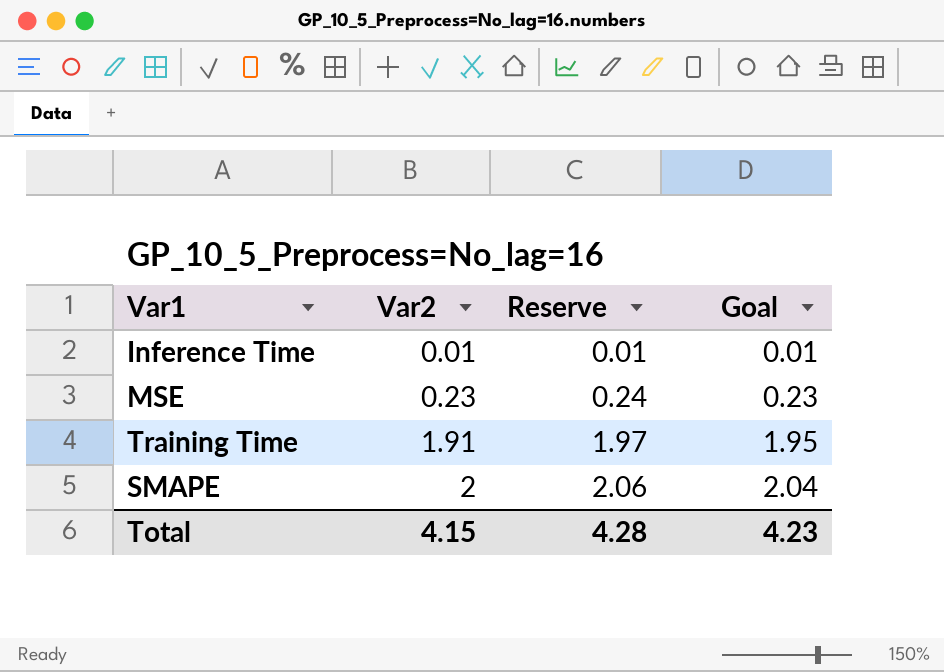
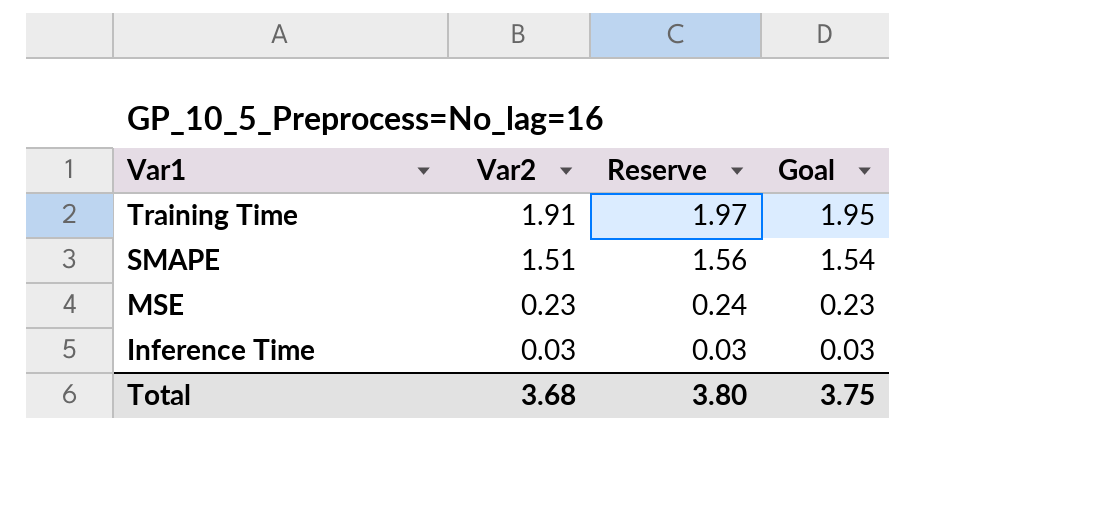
row order: Var2 ascending -> Var1 descending
SMAPE | Var2: 2 -> 1.51
SMAPE | Reserve: 2.06 -> 1.56
SMAPE | Goal: 2.04 -> 1.54
Inference Time | Var2: 0.01 -> 0.03
Inference Time | Reserve: 0.01 -> 0.03
Inference Time | Goal: 0.01 -> 0.03
Total | Var2: 4.15 -> 3.68
Total | Reserve: 4.28 -> 3.80
Total | Goal: 4.23 -> 3.75

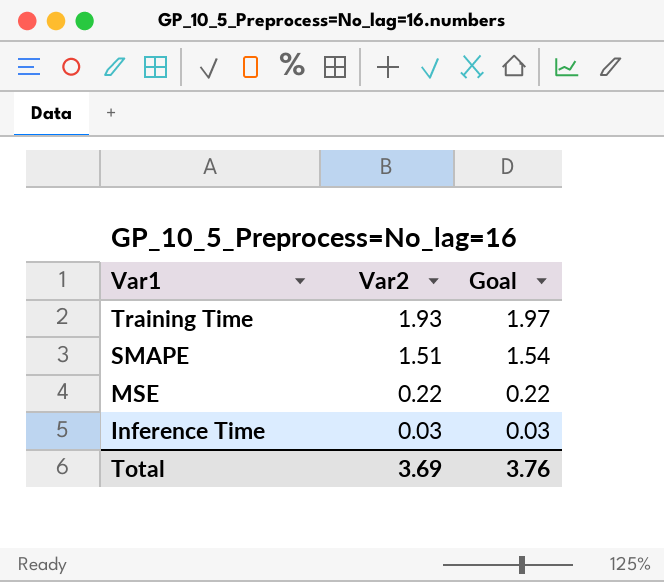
column Reserve | formula: [Var2] * 1.03 -> none
Training Time | Var2: 1.91 -> 1.93
Training Time | Goal: 1.95 -> 1.97
MSE | Var2: 0.23 -> 0.22
MSE | Goal: 0.23 -> 0.22
Total | Var2: 3.68 -> 3.69
Total | Goal: 3.75 -> 3.76

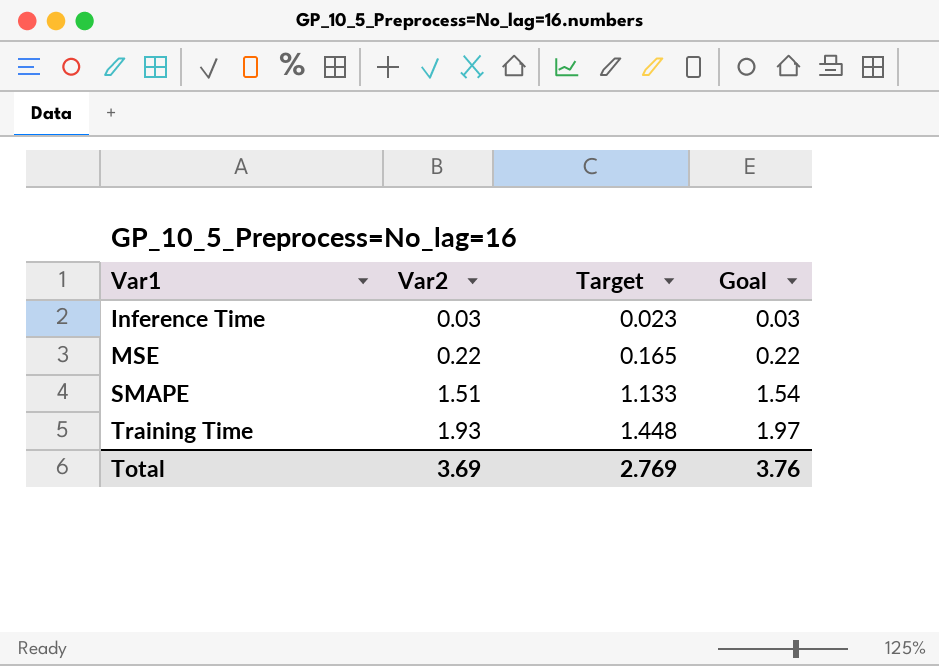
row order: Var1 descending -> Var1 ascending
column Target | formula: none -> [Var2] * 0.75

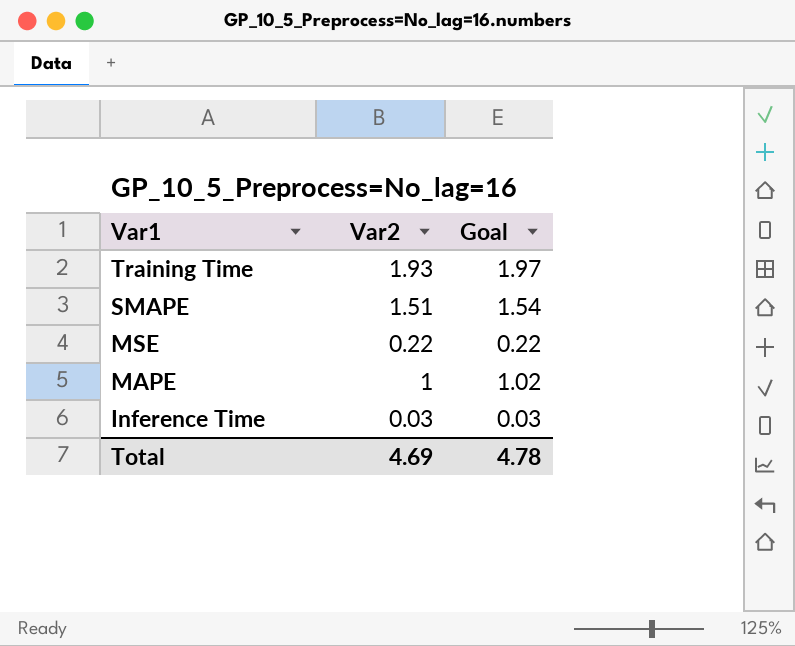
row order: Var1 ascending -> Var1 descending
column Target | formula: [Var2] * 0.75 -> none
row MAPE: none -> 1 | 1.02
Total | Var2: 3.69 -> 4.69
Total | Goal: 3.76 -> 4.78

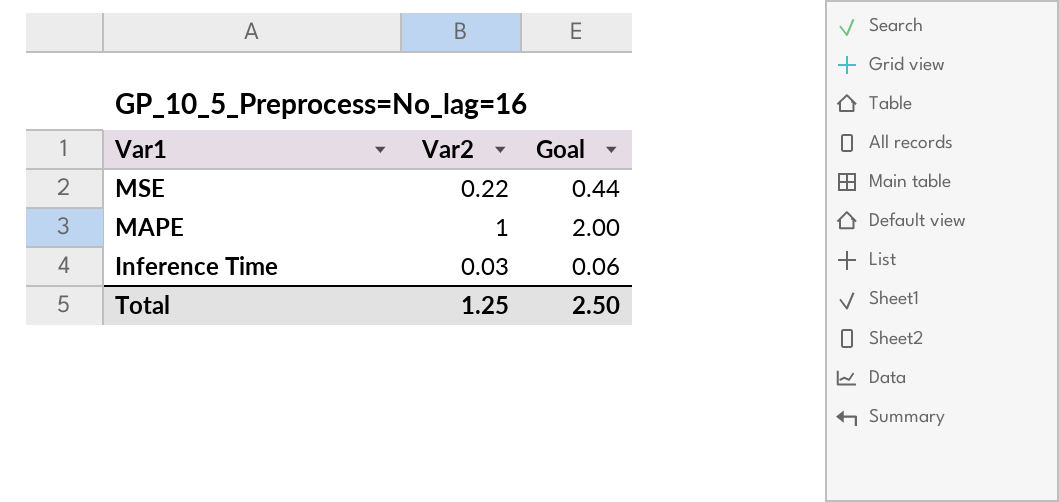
column Goal | formula: [Var2] * 1.02 -> [Var2] * 2
row Training Time: 1.93 | 1.97 -> none
row SMAPE: 1.51 | 1.54 -> none
Total | Var2: 4.69 -> 1.25
Total | Goal: 4.78 -> 2.50

